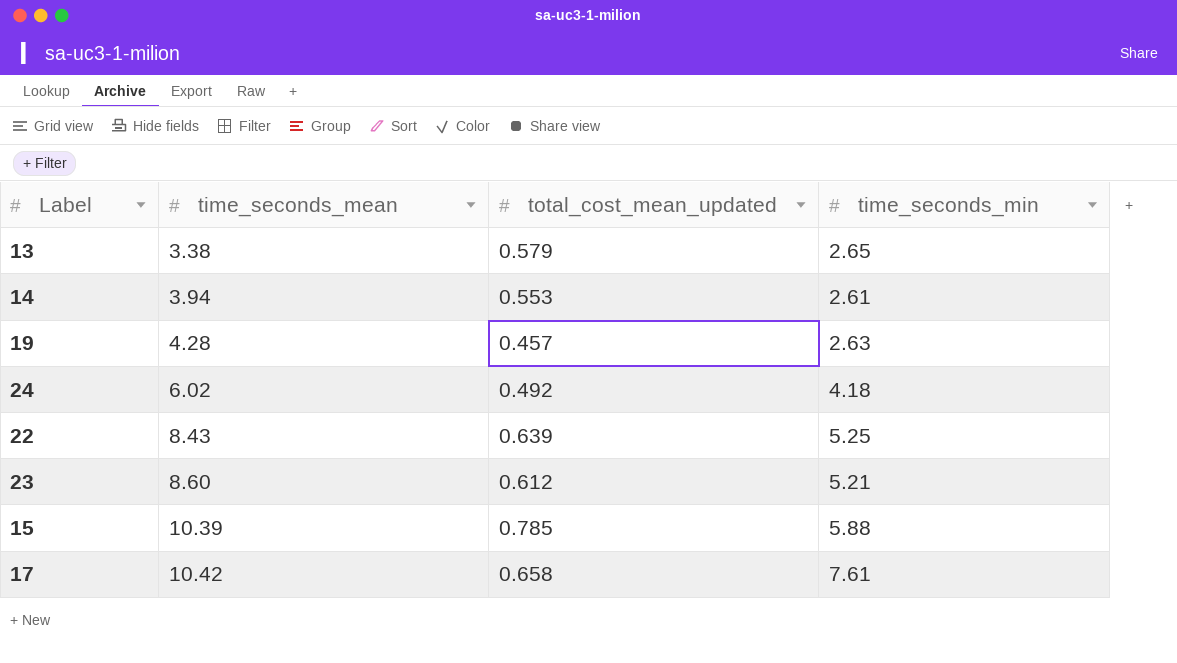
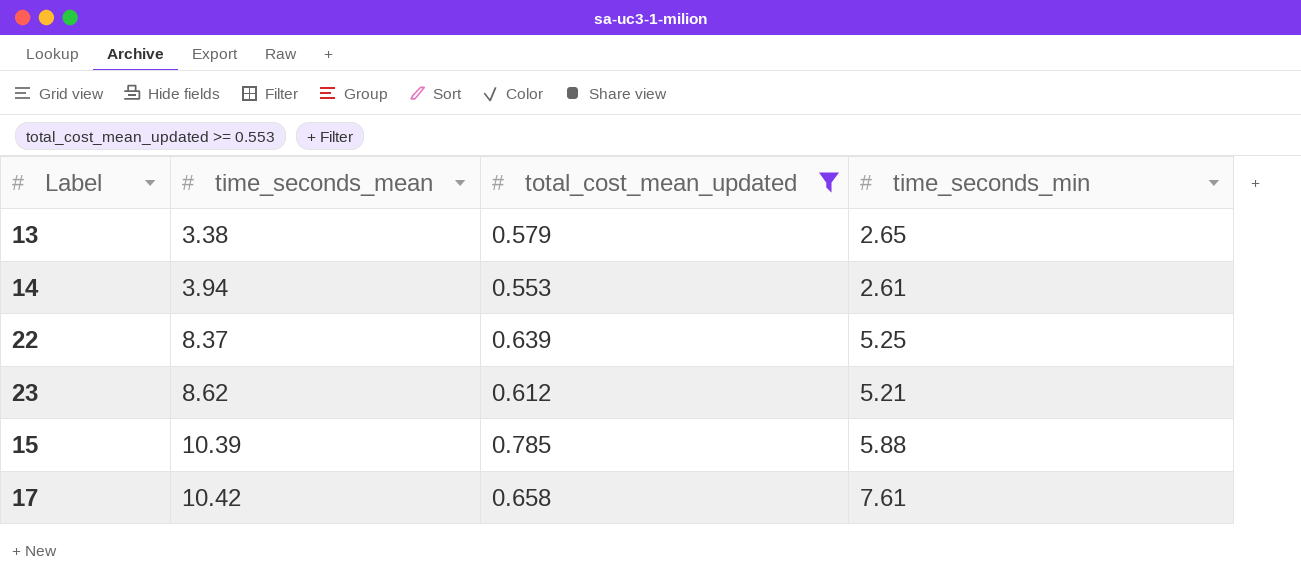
filter: none -> total_cost_mean_updated >= 0.553
22 | time_seconds_mean: 8.43 -> 8.37
23 | time_seconds_mean: 8.60 -> 8.62

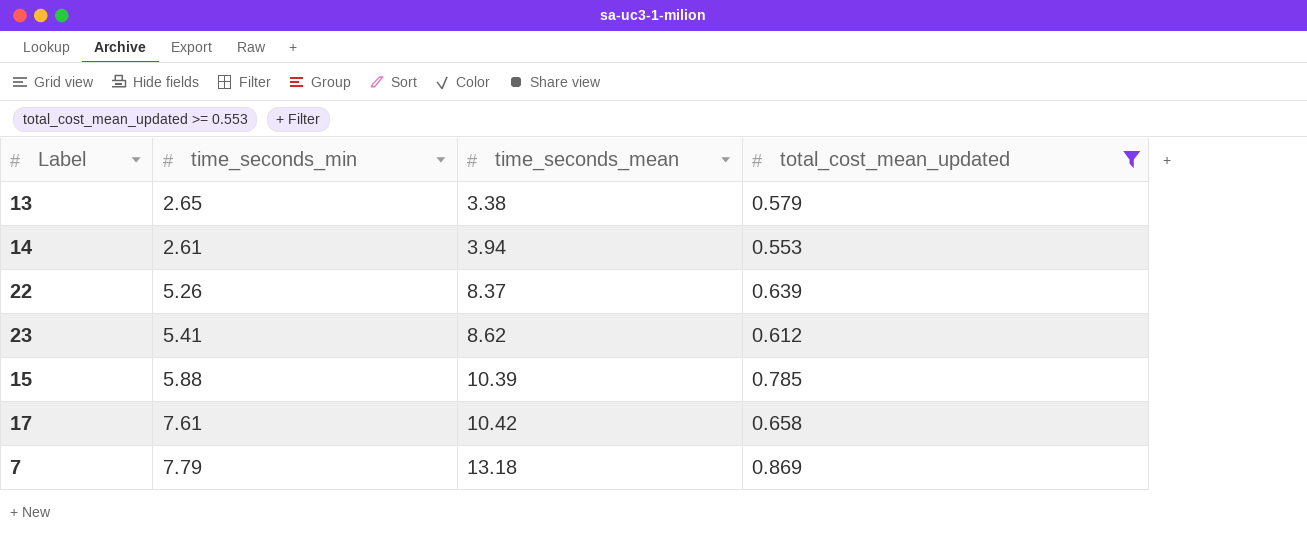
column time_seconds_min | position: 4 -> 2
22 | time_seconds_min: 5.25 -> 5.26
23 | time_seconds_min: 5.21 -> 5.41
row 7: none -> 7.79 | 13.18 | 0.869

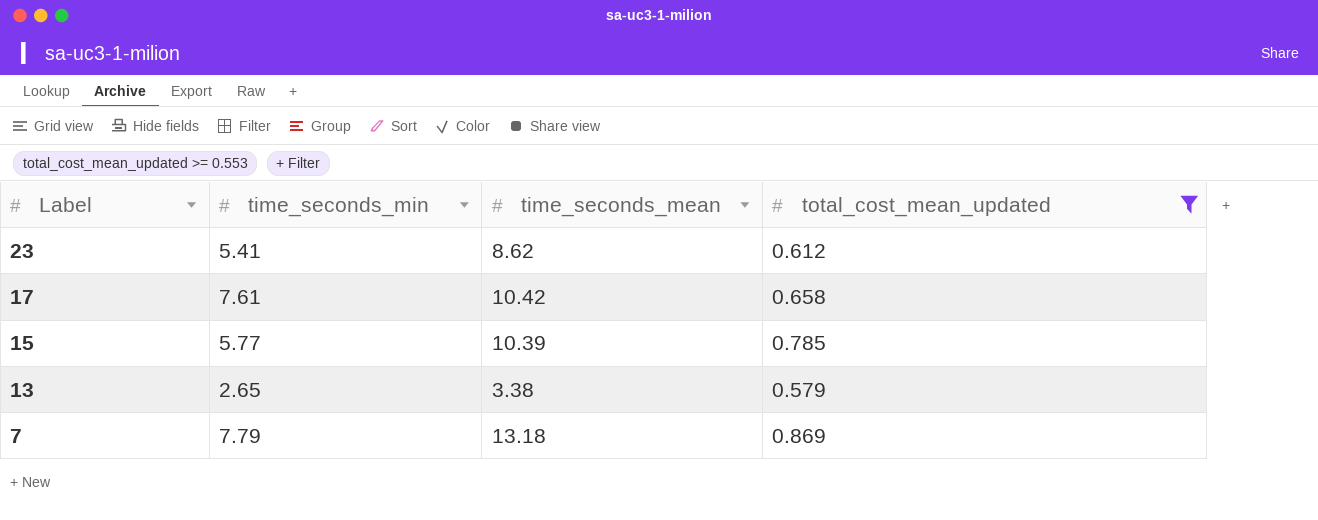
row order: time_seconds_mean ascending -> Label descending
row 14: 2.61 | 3.94 | 0.553 -> none
row 22: 5.26 | 8.37 | 0.639 -> none
15 | time_seconds_min: 5.88 -> 5.77

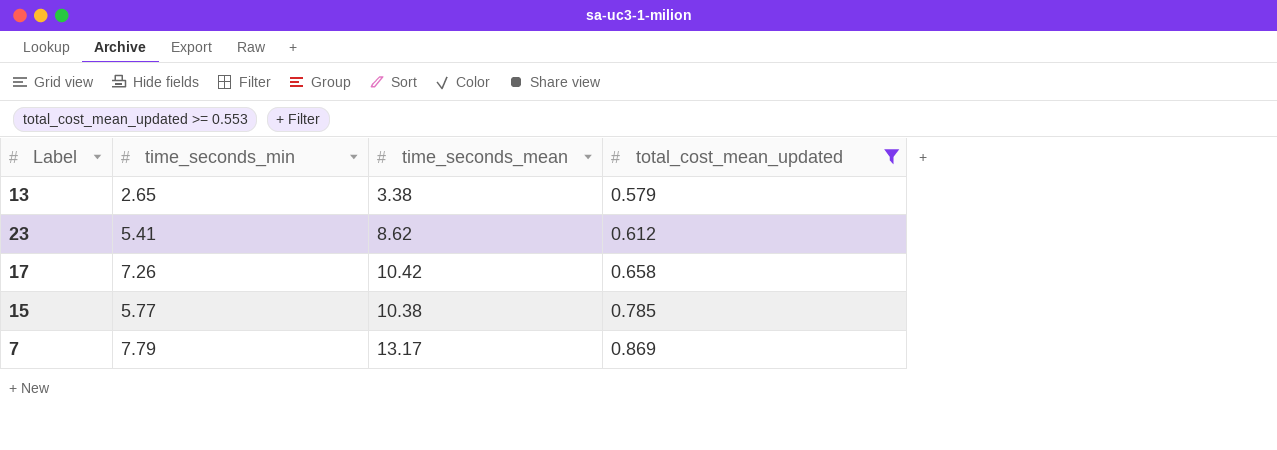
row order: Label descending -> total_cost_mean_updated ascending
17 | time_seconds_min: 7.61 -> 7.26
15 | time_seconds_mean: 10.39 -> 10.38
7 | time_seconds_mean: 13.18 -> 13.17

